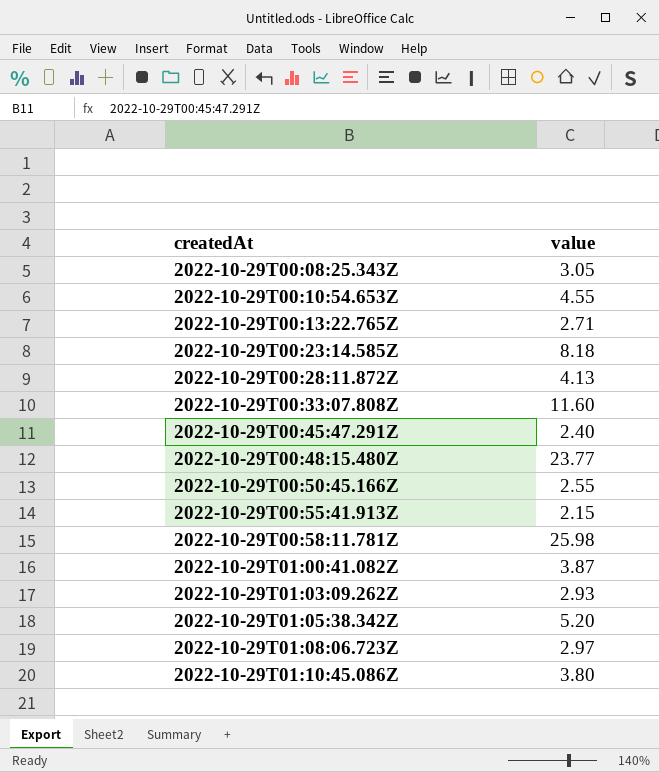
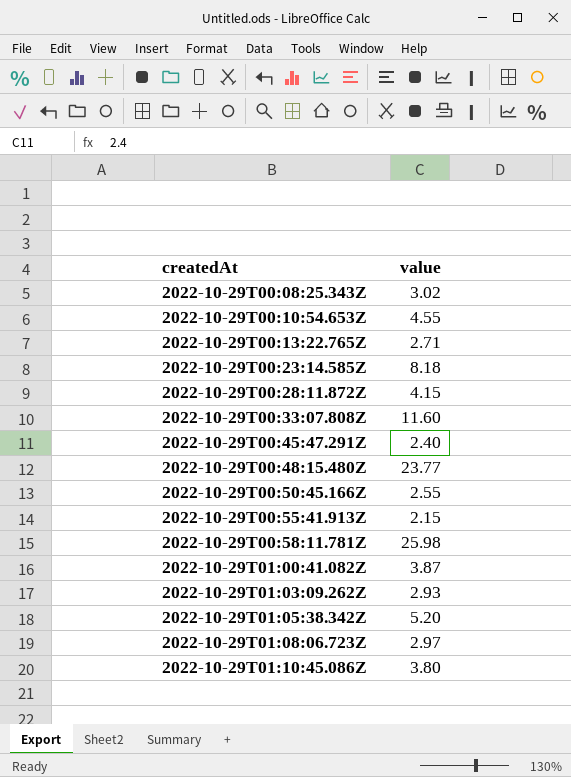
2022-10-29T00:08:25.343Z | value: 3.05 -> 3.02
2022-10-29T00:28:11.872Z | value: 4.13 -> 4.15

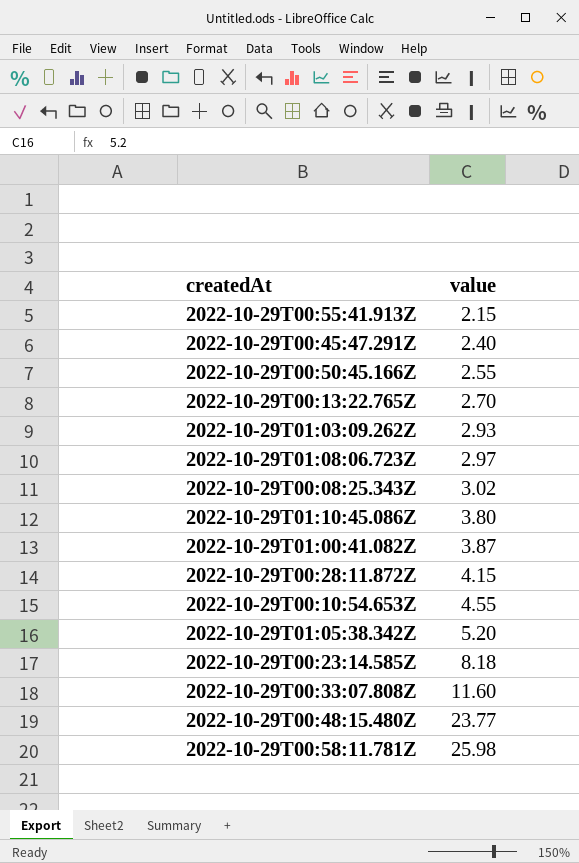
row order: createdAt ascending -> value ascending
2022-10-29T00:13:22.765Z | value: 2.71 -> 2.70

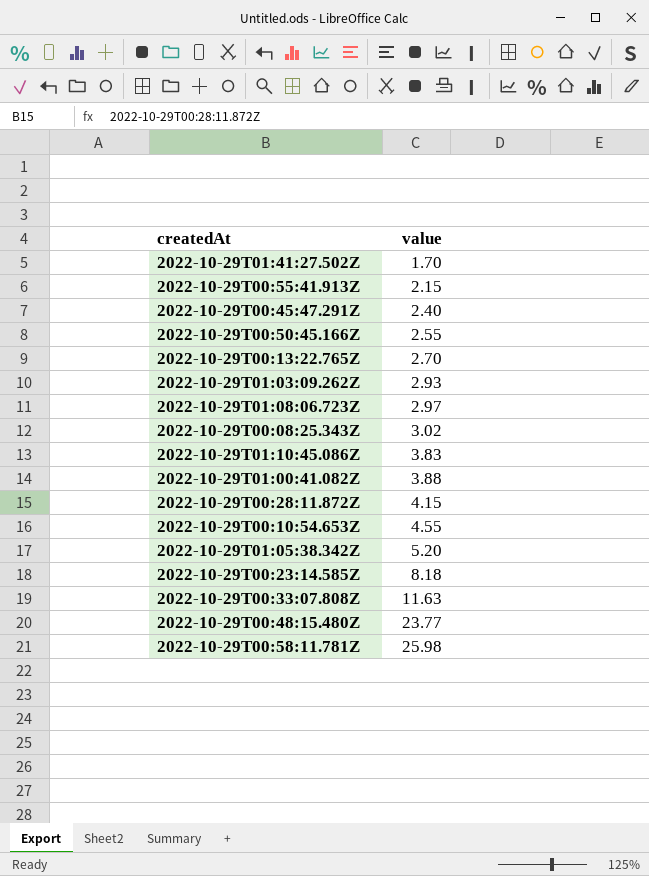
row 2022-10-29T01:41:27.502Z: none -> 1.70
2022-10-29T01:10:45.086Z | value: 3.80 -> 3.83
2022-10-29T01:00:41.082Z | value: 3.87 -> 3.88
2022-10-29T00:33:07.808Z | value: 11.60 -> 11.63

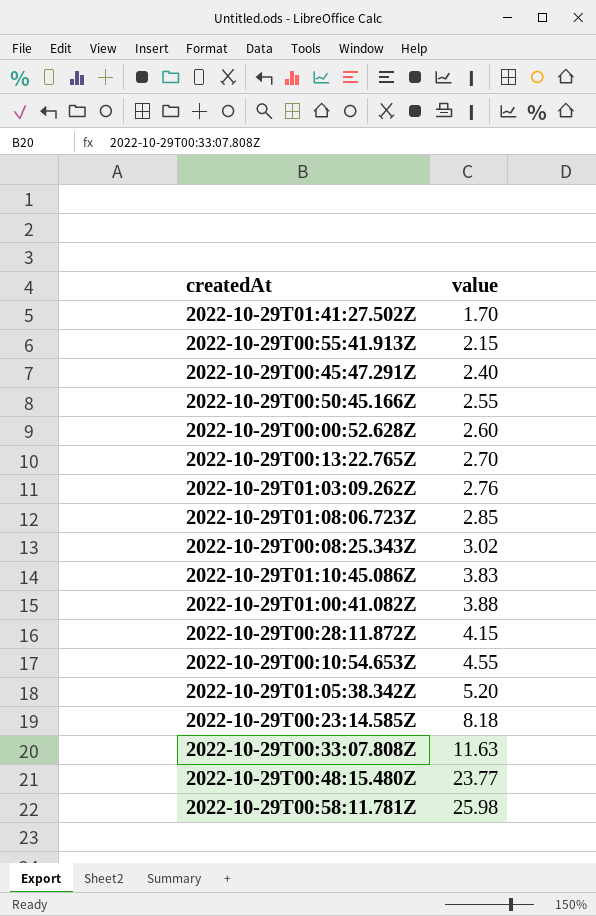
row 2022-10-29T00:00:52.628Z: none -> 2.60
2022-10-29T01:03:09.262Z | value: 2.93 -> 2.76
2022-10-29T01:08:06.723Z | value: 2.97 -> 2.85

